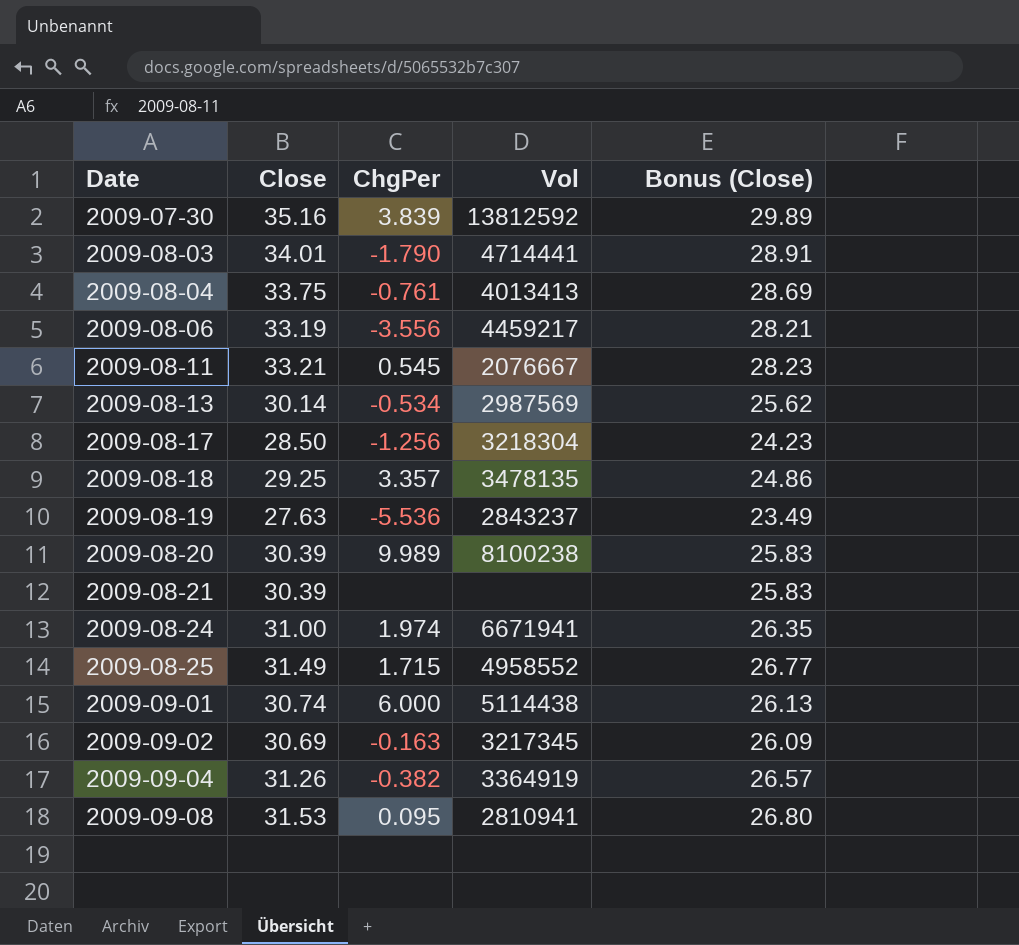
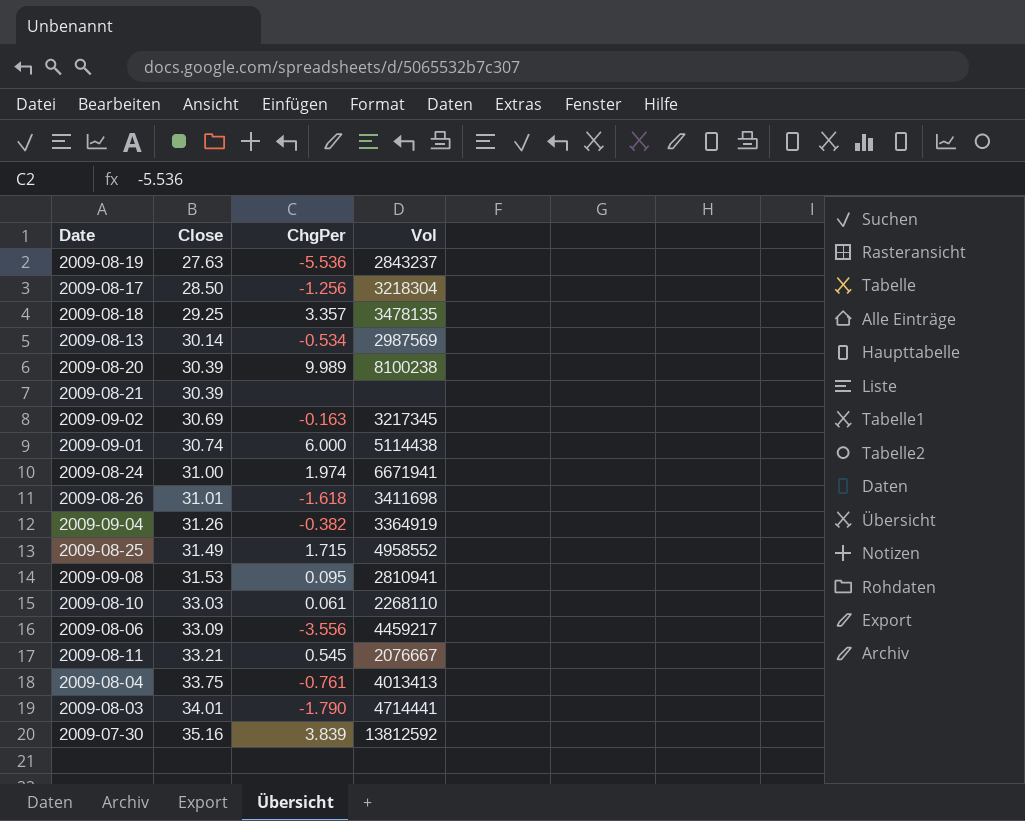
row order: Date ascending -> Close ascending
column Bonus (Close) | formula: [Close] * 0.85 -> none
row 2009-08-26: none -> 31.01 | -1.618 | 3411698
row 2009-08-10: none -> 33.03 | 0.061 | 2268110
2009-08-06 | Close: 33.19 -> 33.09

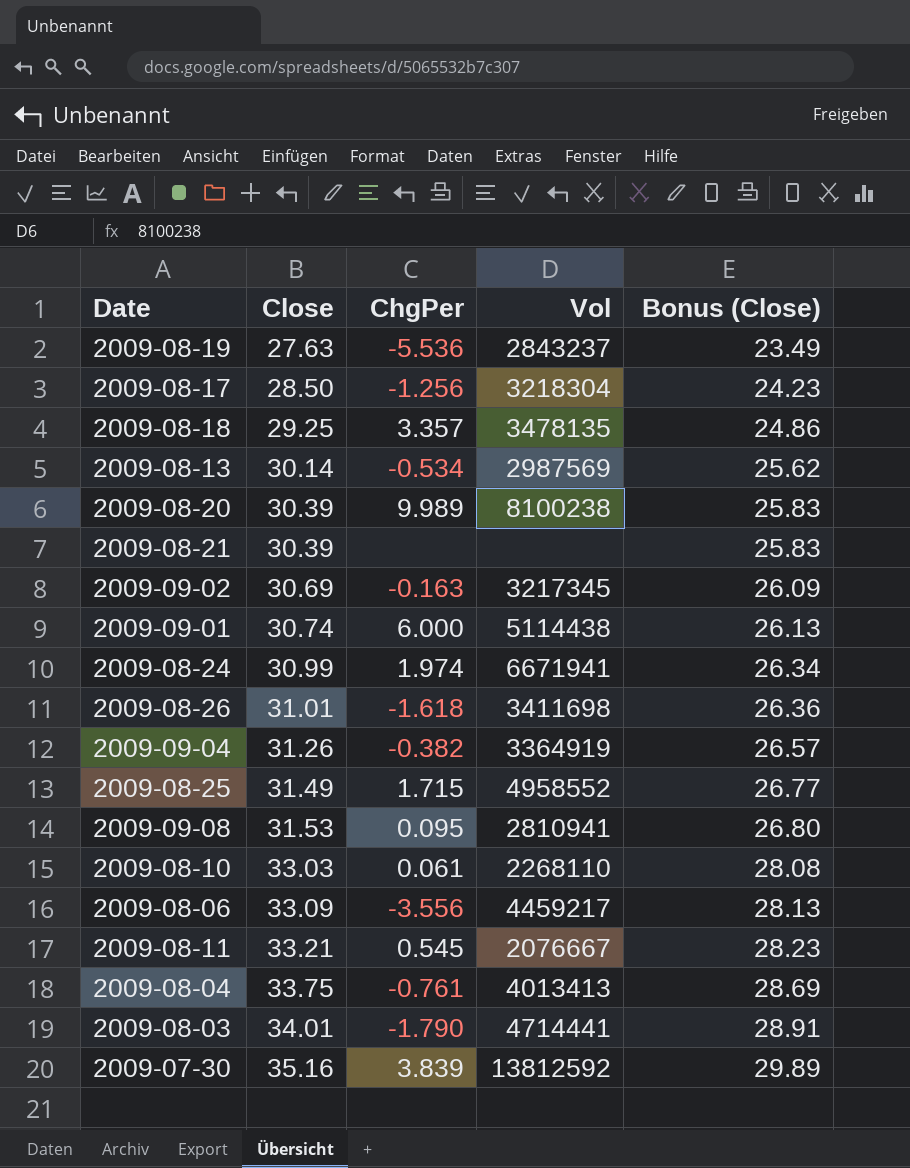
column Bonus (Close) | formula: none -> [Close] * 0.85
2009-08-24 | Close: 31.00 -> 30.99

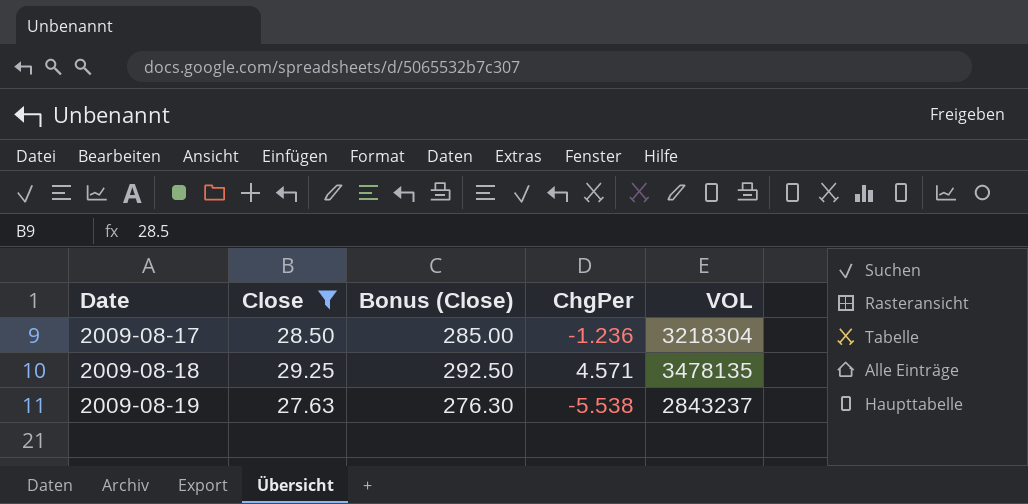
filter: none -> Close <= 29.25
row order: Close ascending -> Date ascending
column Bonus (Close) | formula: [Close] * 0.85 -> [Close] * 10
column Bonus (Close) | position: 5 -> 3
column name: Vol -> VOL
2009-08-17 | ChgPer: -1.256 -> -1.236
2009-08-18 | ChgPer: 3.357 -> 4.571
2009-08-19 | ChgPer: -5.536 -> -5.538

